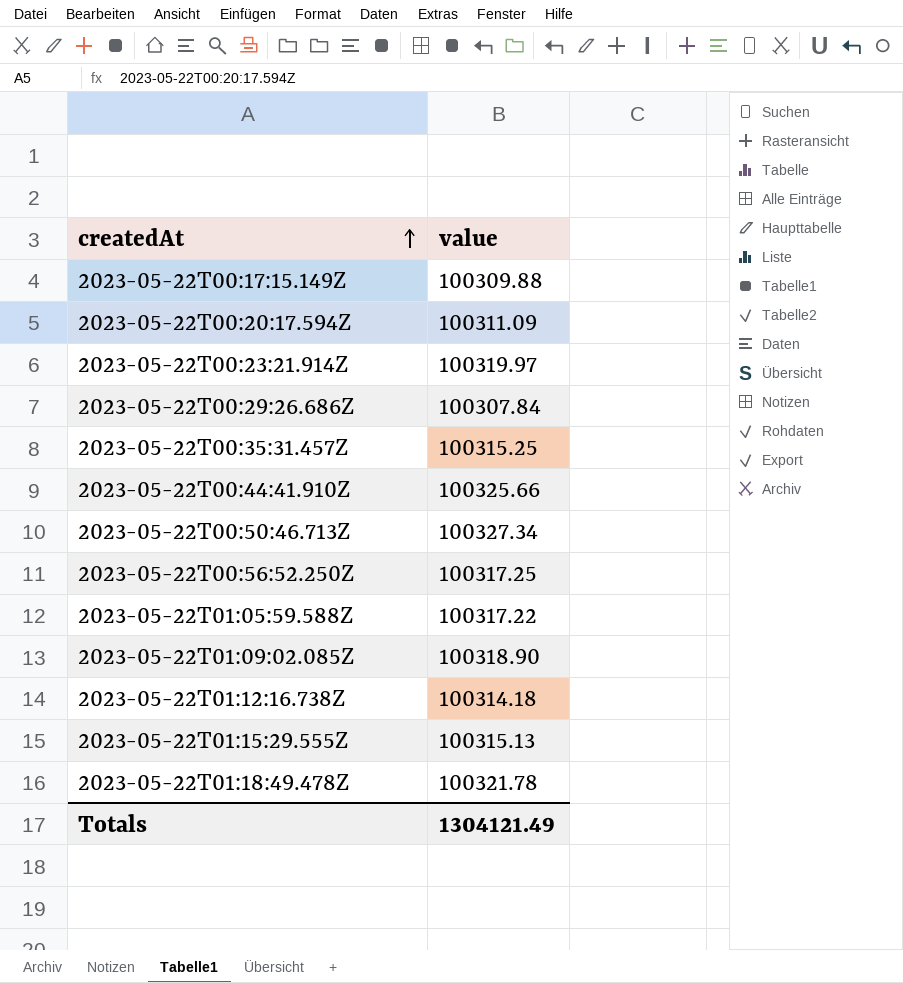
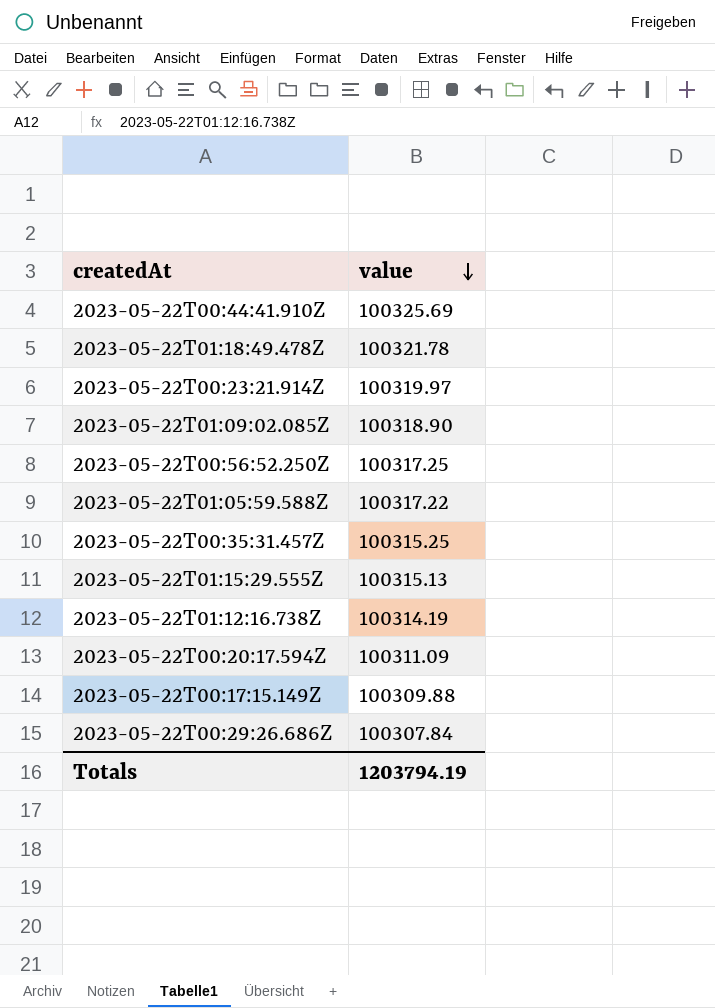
row order: createdAt ascending -> value descending
row 2023-05-22T00:50:46.713Z: 100327.34 -> none
2023-05-22T00:44:41.910Z | value: 100325.66 -> 100325.69
2023-05-22T01:12:16.738Z | value: 100314.18 -> 100314.19
Totals | value: 1304121.49 -> 1203794.19

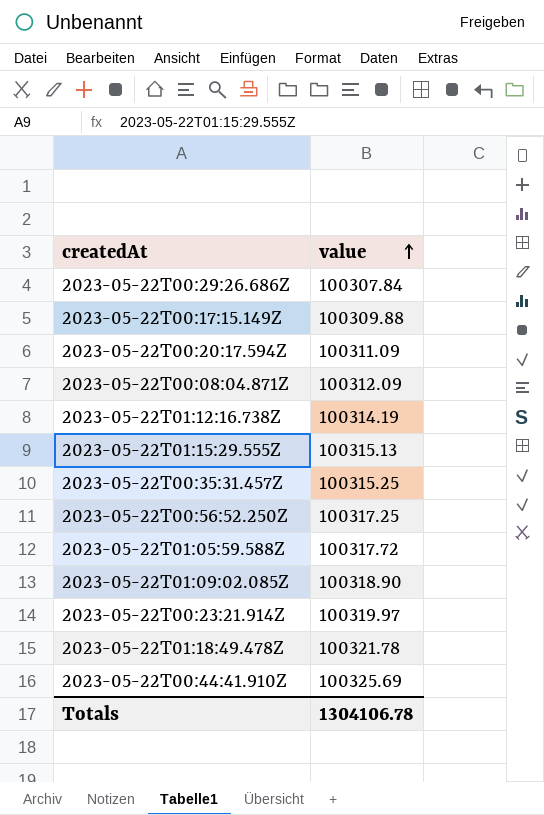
row order: value descending -> value ascending
row 2023-05-22T00:08:04.871Z: none -> 100312.09
2023-05-22T01:05:59.588Z | value: 100317.22 -> 100317.72
Totals | value: 1203794.19 -> 1304106.78

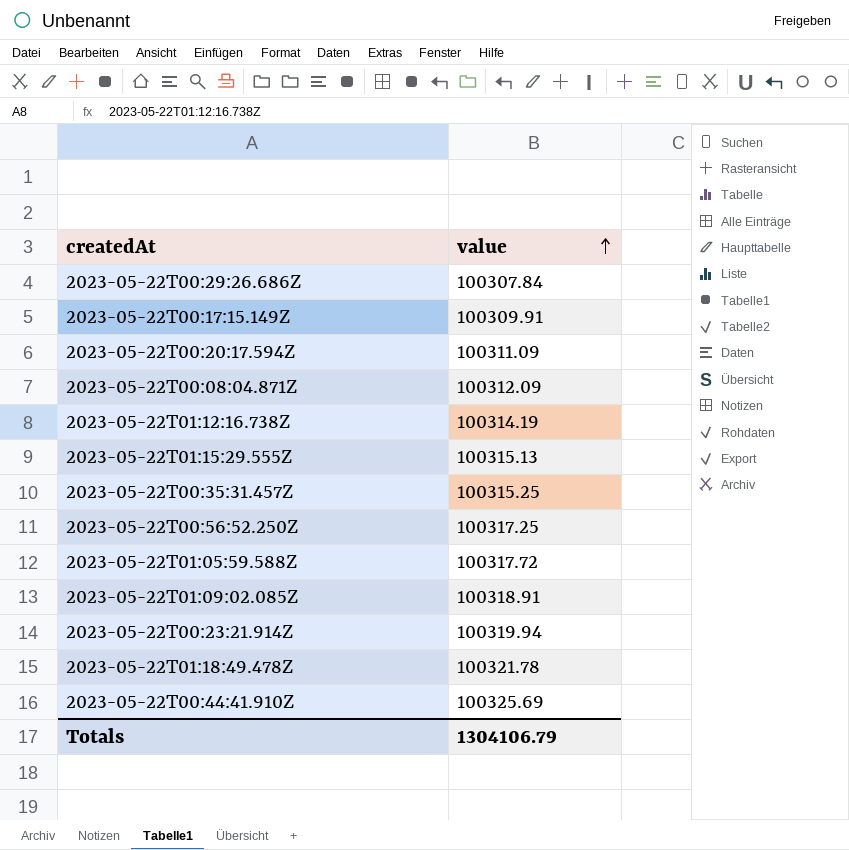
2023-05-22T00:17:15.149Z | value: 100309.88 -> 100309.91
2023-05-22T01:09:02.085Z | value: 100318.90 -> 100318.91
2023-05-22T00:23:21.914Z | value: 100319.97 -> 100319.94
Totals | value: 1304106.78 -> 1304106.79

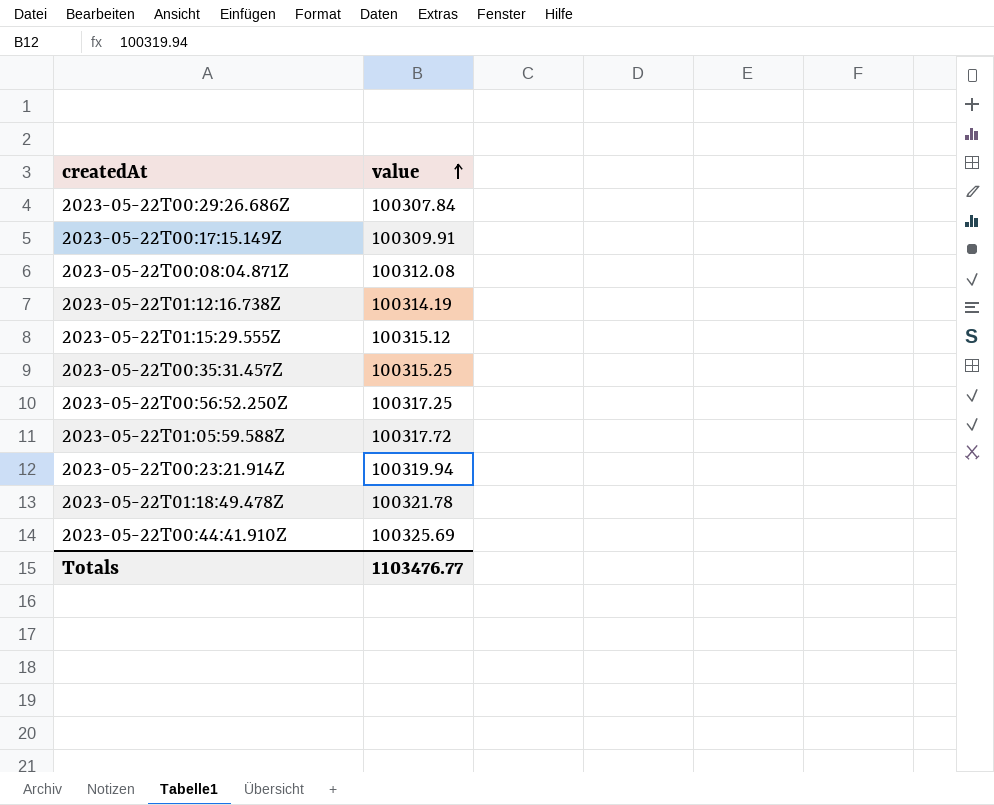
row 2023-05-22T00:20:17.594Z: 100311.09 -> none
row 2023-05-22T01:09:02.085Z: 100318.91 -> none
2023-05-22T00:08:04.871Z | value: 100312.09 -> 100312.08
2023-05-22T01:15:29.555Z | value: 100315.13 -> 100315.12
Totals | value: 1304106.79 -> 1103476.77

